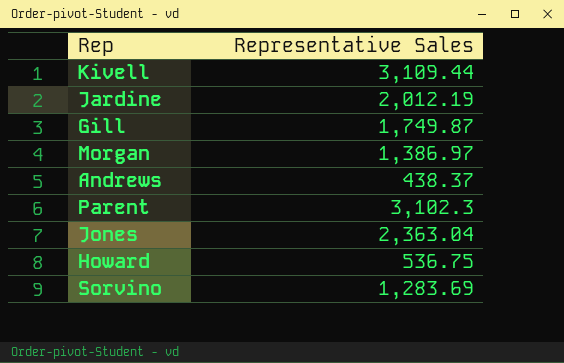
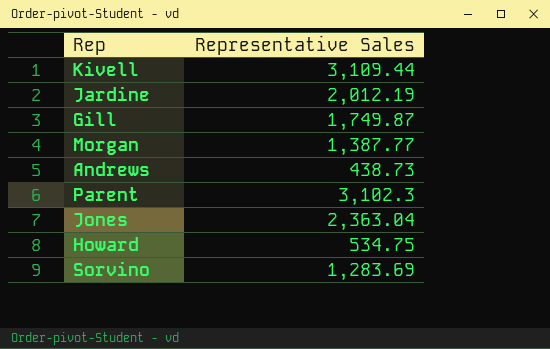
Morgan | Representative Sales: 1,386.97 -> 1,387.77
Andrews | Representative Sales: 438.37 -> 438.73
Howard | Representative Sales: 536.75 -> 534.75

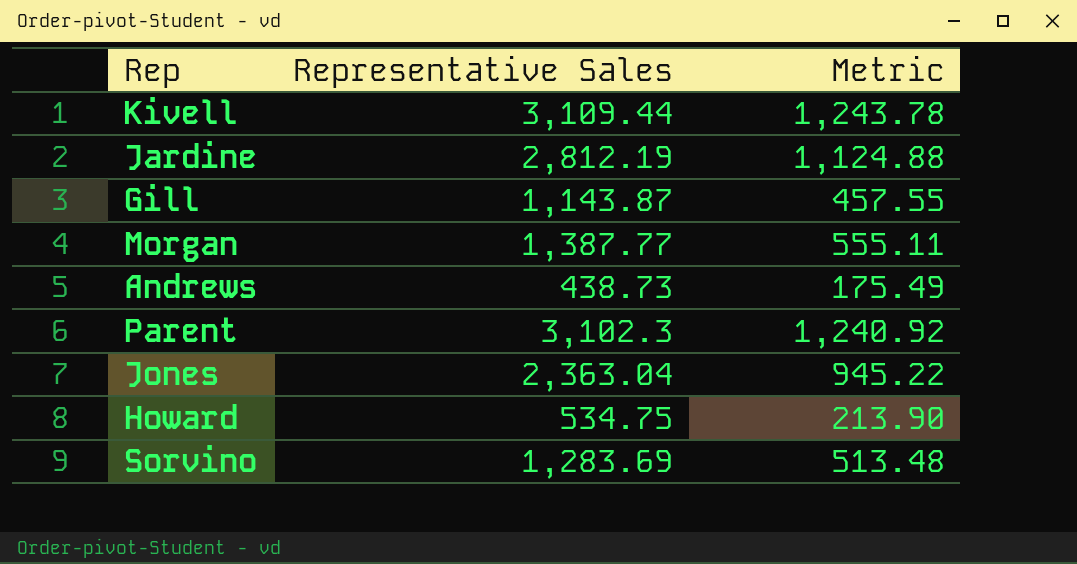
column Metric | formula: none -> [Representative Sales] * 0.4
Jardine | Representative Sales: 2,012.19 -> 2,812.19
Gill | Representative Sales: 1,749.87 -> 1,143.87

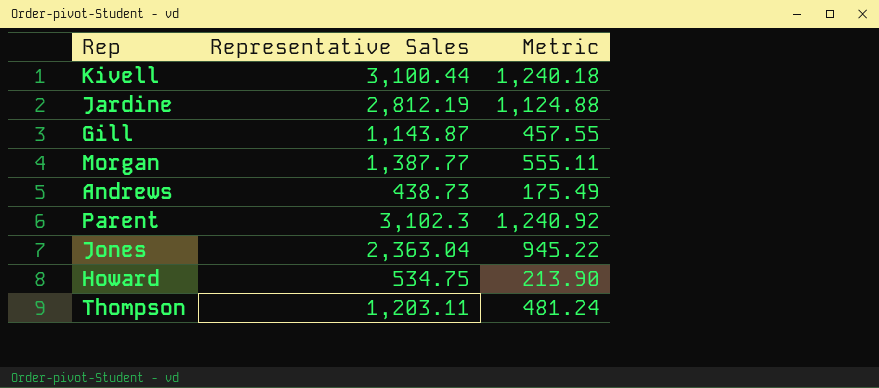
row Sorvino: 1,283.69 | 513.48 -> none
Kivell | Representative Sales: 3,109.44 -> 3,100.44
Kivell | Metric: 1,243.78 -> 1,240.18
row Thompson: none -> 1,203.11 | 481.24

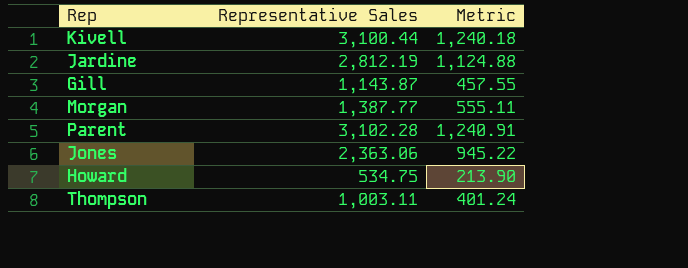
row Andrews: 438.73 | 175.49 -> none
Parent | Representative Sales: 3,102.3 -> 3,102.28
Parent | Metric: 1,240.92 -> 1,240.91
Jones | Representative Sales: 2,363.04 -> 2,363.06
Thompson | Representative Sales: 1,203.11 -> 1,003.11
Thompson | Metric: 481.24 -> 401.24

